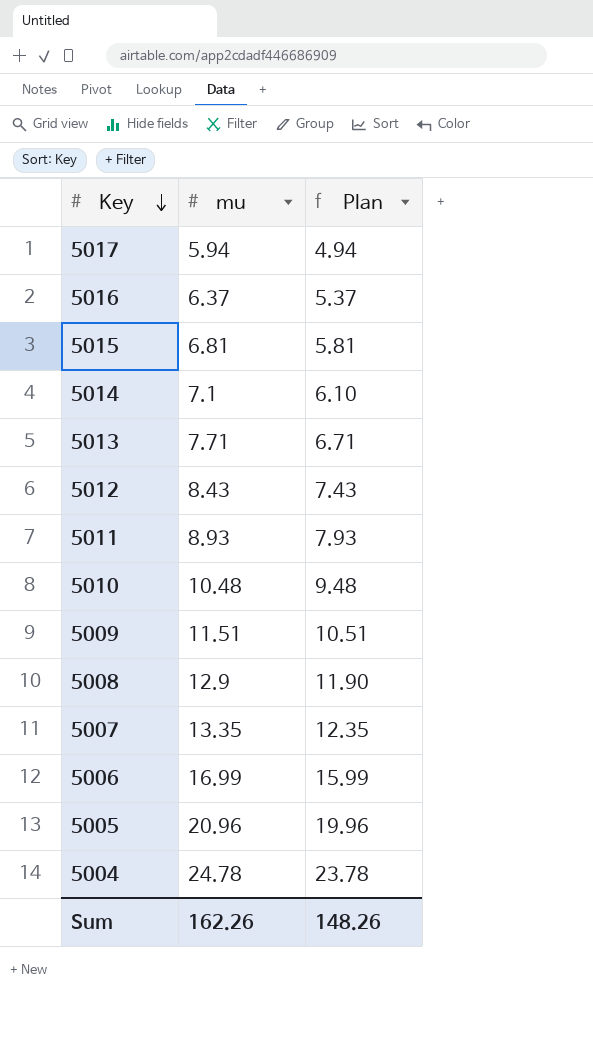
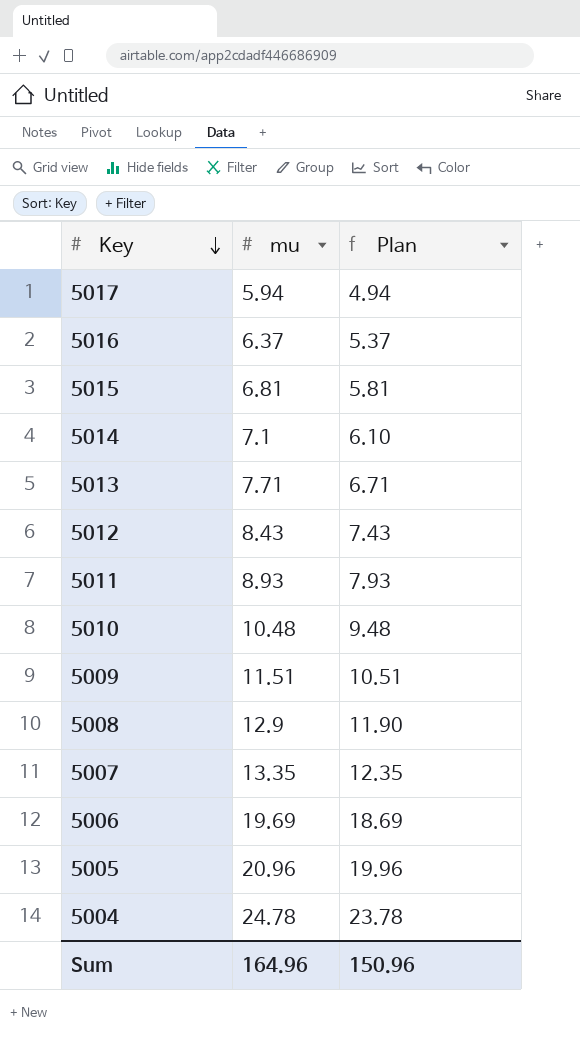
5006 | mu: 16.99 -> 19.69
5006 | Plan: 15.99 -> 18.69
Sum | mu: 162.26 -> 164.96
Sum | Plan: 148.26 -> 150.96

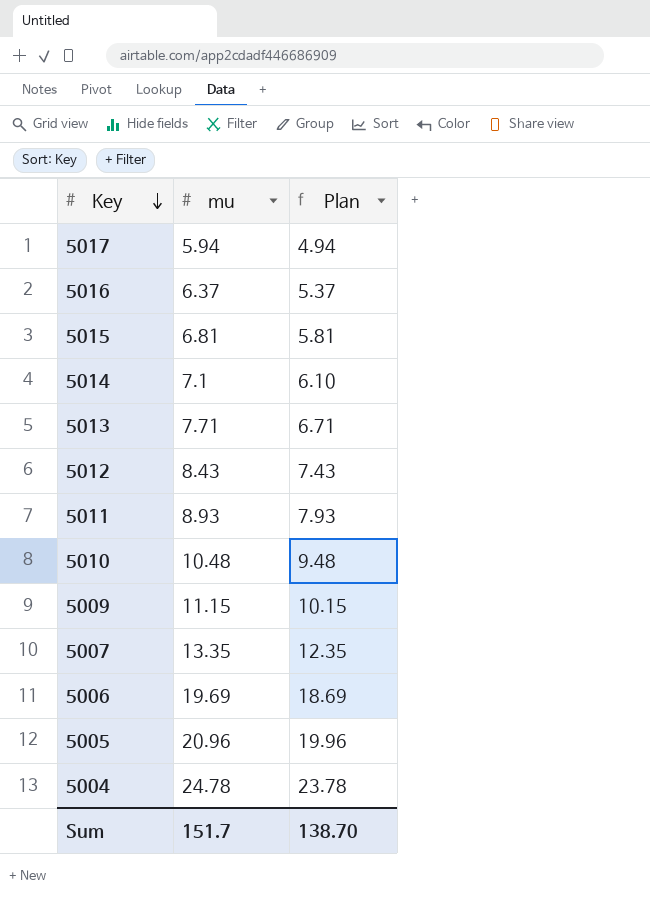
row 5008: 12.9 | 11.90 -> none
5009 | mu: 11.51 -> 11.15
5009 | Plan: 10.51 -> 10.15
Sum | mu: 164.96 -> 151.7
Sum | Plan: 150.96 -> 138.70

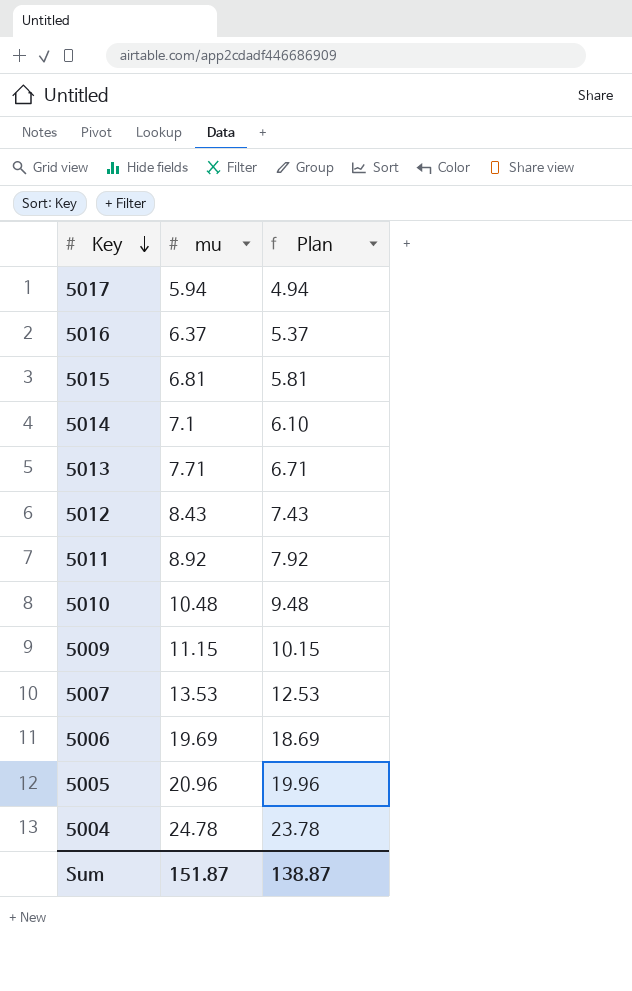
5011 | mu: 8.93 -> 8.92
5011 | Plan: 7.93 -> 7.92
5007 | mu: 13.35 -> 13.53
5007 | Plan: 12.35 -> 12.53
Sum | mu: 151.7 -> 151.87
Sum | Plan: 138.70 -> 138.87

